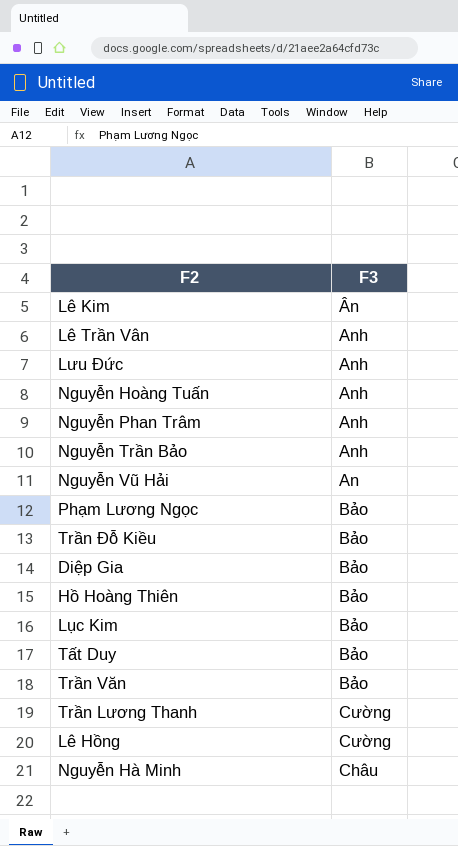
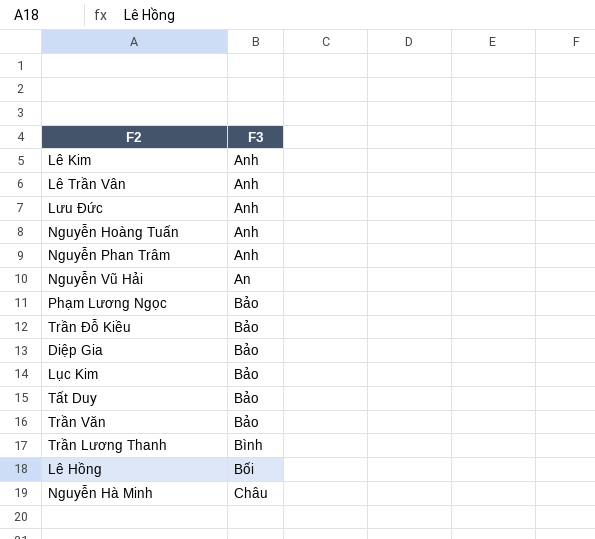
row Nguyễn Trần Bảo: Anh -> none
row Hồ Hoàng Thiên: Bảo -> none
Lê Kim | F3: Ân -> Anh
Trần Lương Thanh | F3: Cường -> Bình
Lê Hồng | F3: Cường -> Bối

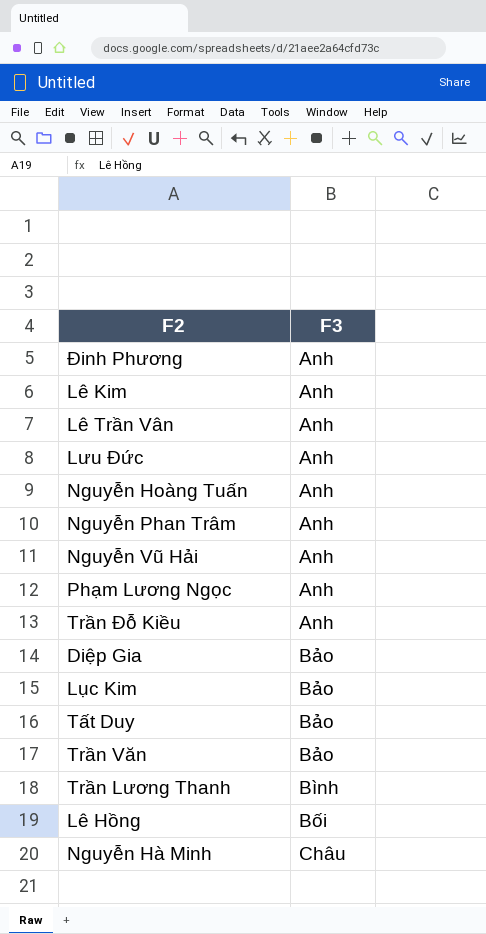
row Đinh Phương: none -> Anh
Nguyễn Vũ Hải | F3: An -> Anh
Phạm Lương Ngọc | F3: Bảo -> Anh
Trần Đỗ Kiều | F3: Bảo -> Anh

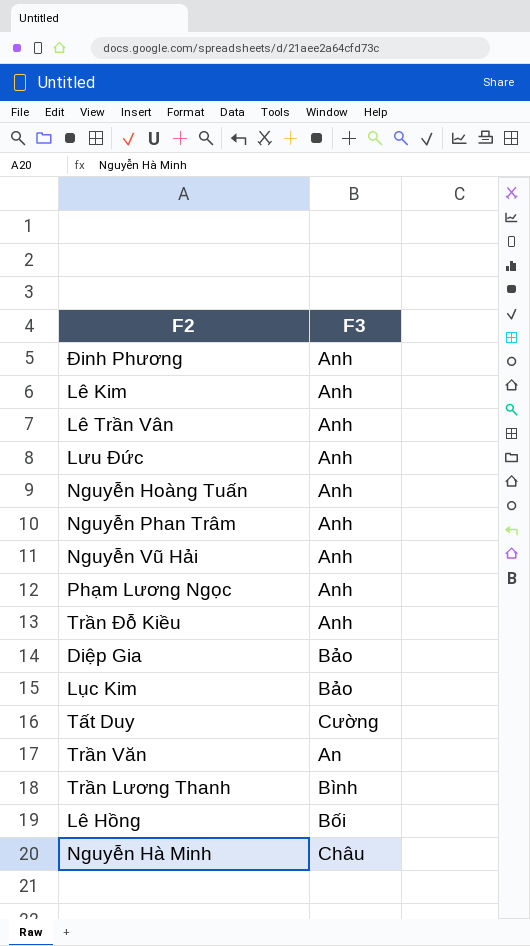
Tất Duy | F3: Bảo -> Cường
Trần Văn | F3: Bảo -> An

